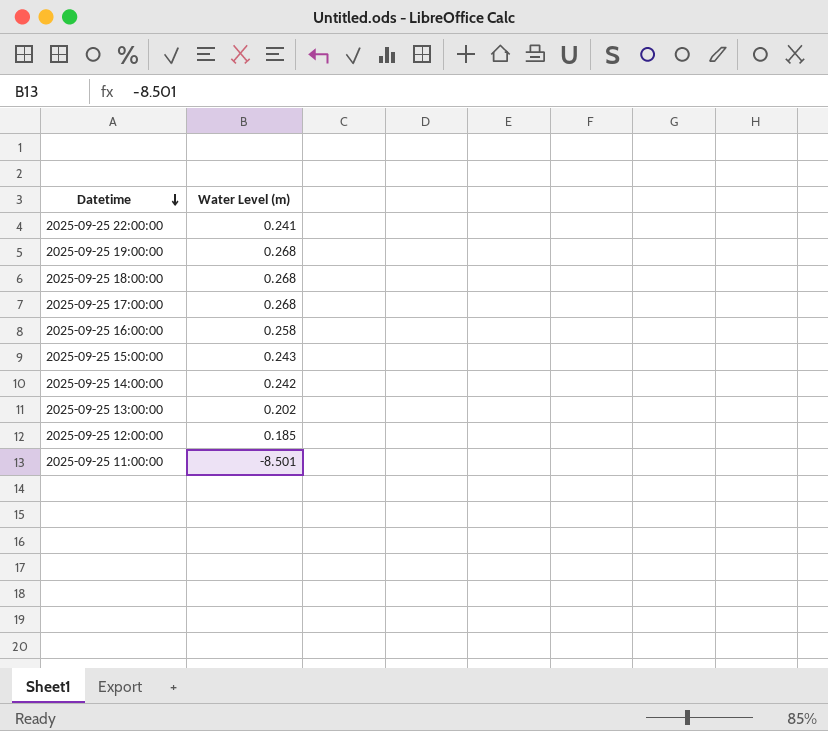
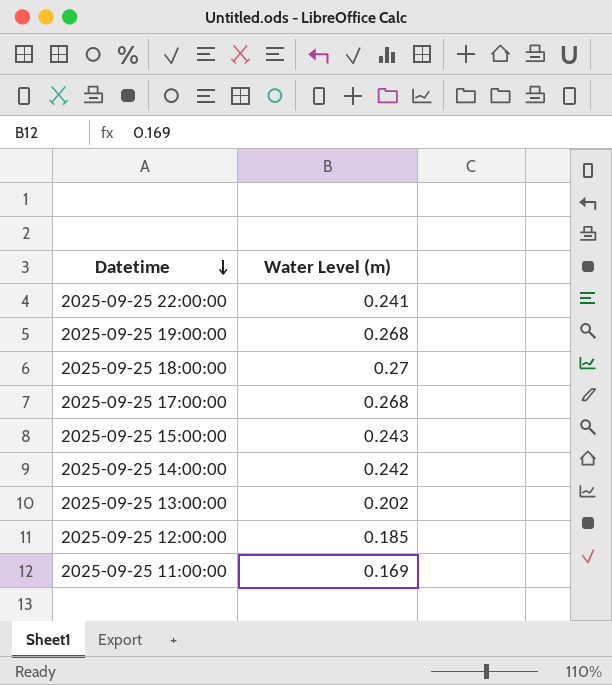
row 2025-09-25 16:00:00: 0.258 -> none
2025-09-25 18:00:00 | Water Level (m): 0.268 -> 0.27
2025-09-25 11:00:00 | Water Level (m): -8.501 -> 0.169

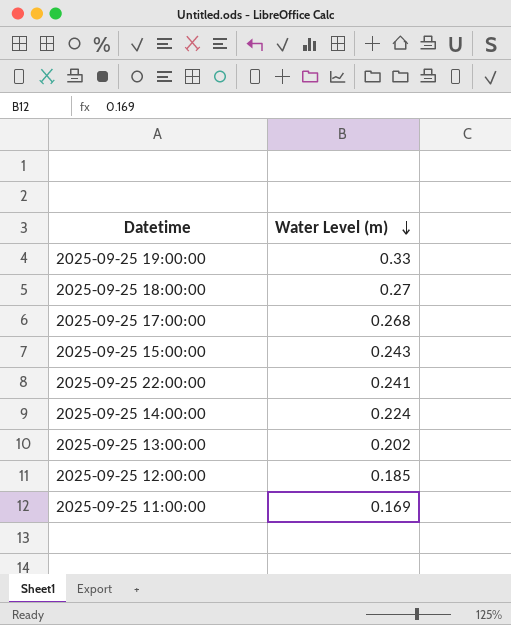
row order: Datetime descending -> Water Level (m) descending
2025-09-25 19:00:00 | Water Level (m): 0.268 -> 0.33
2025-09-25 14:00:00 | Water Level (m): 0.242 -> 0.224

